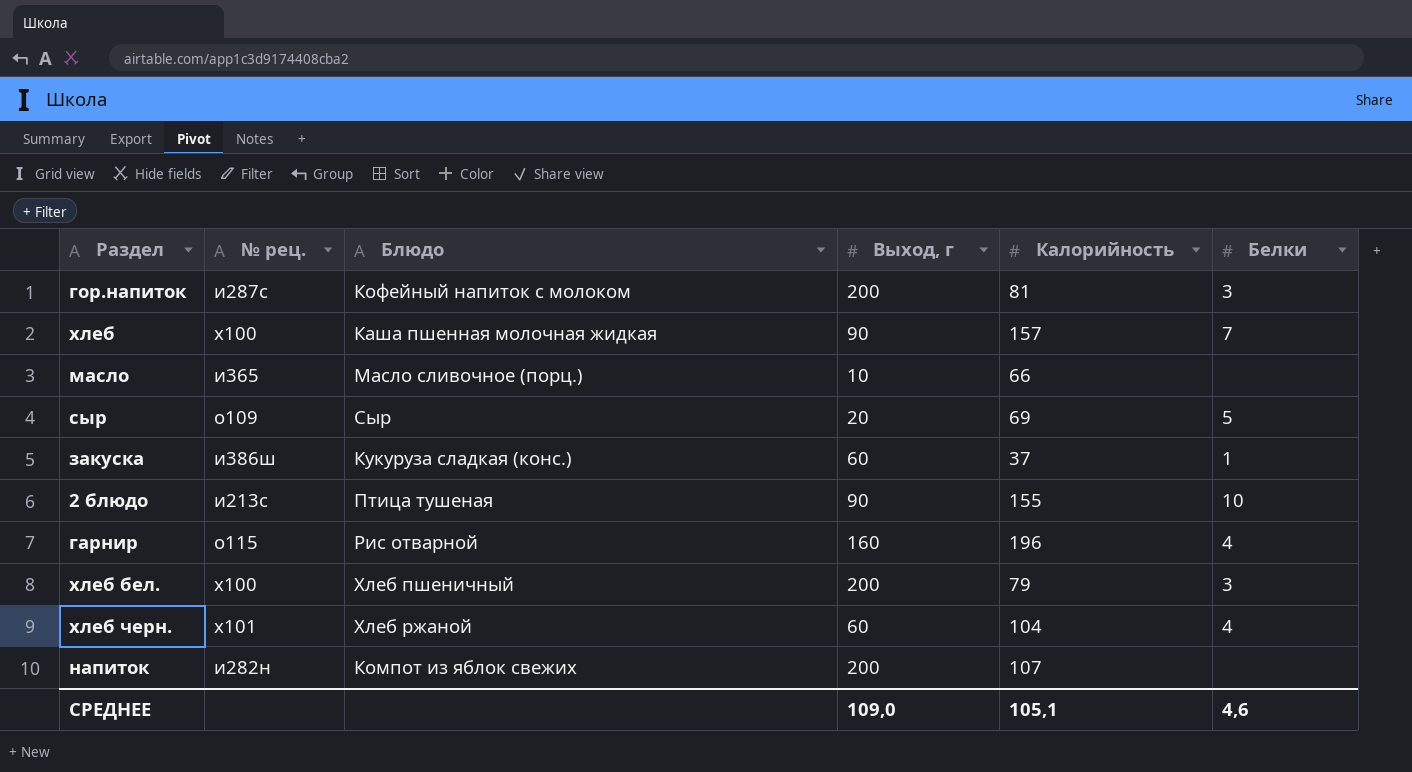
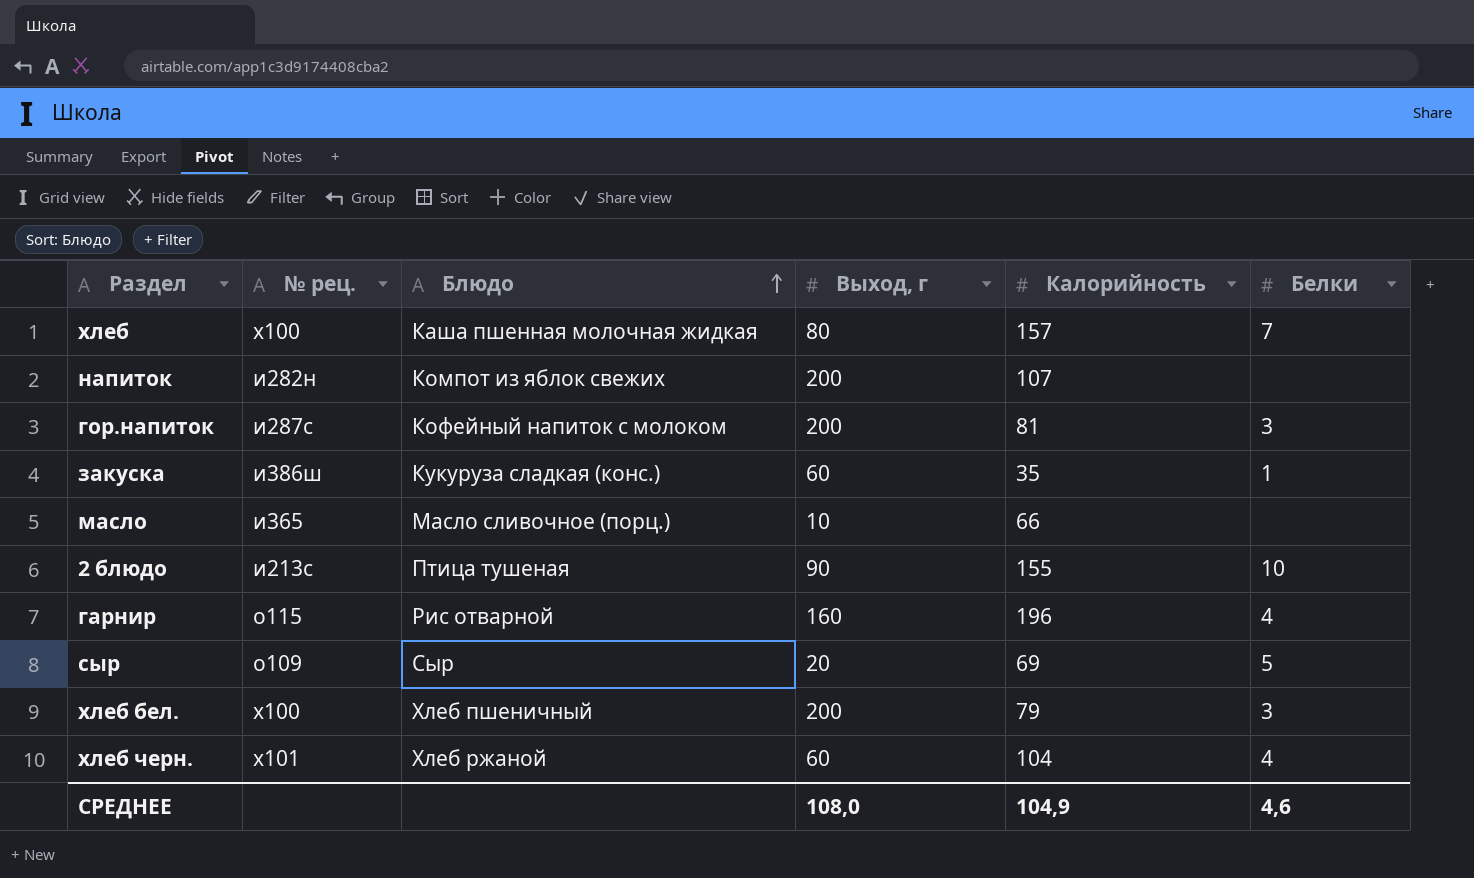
row order: none -> Блюдо ascending
хлеб | Выход, г: 90 -> 80
закуска | Калорийность: 37 -> 35
СРЕДНЕЕ | Выход, г: 109,0 -> 108,0
СРЕДНЕЕ | Калорийность: 105,1 -> 104,9

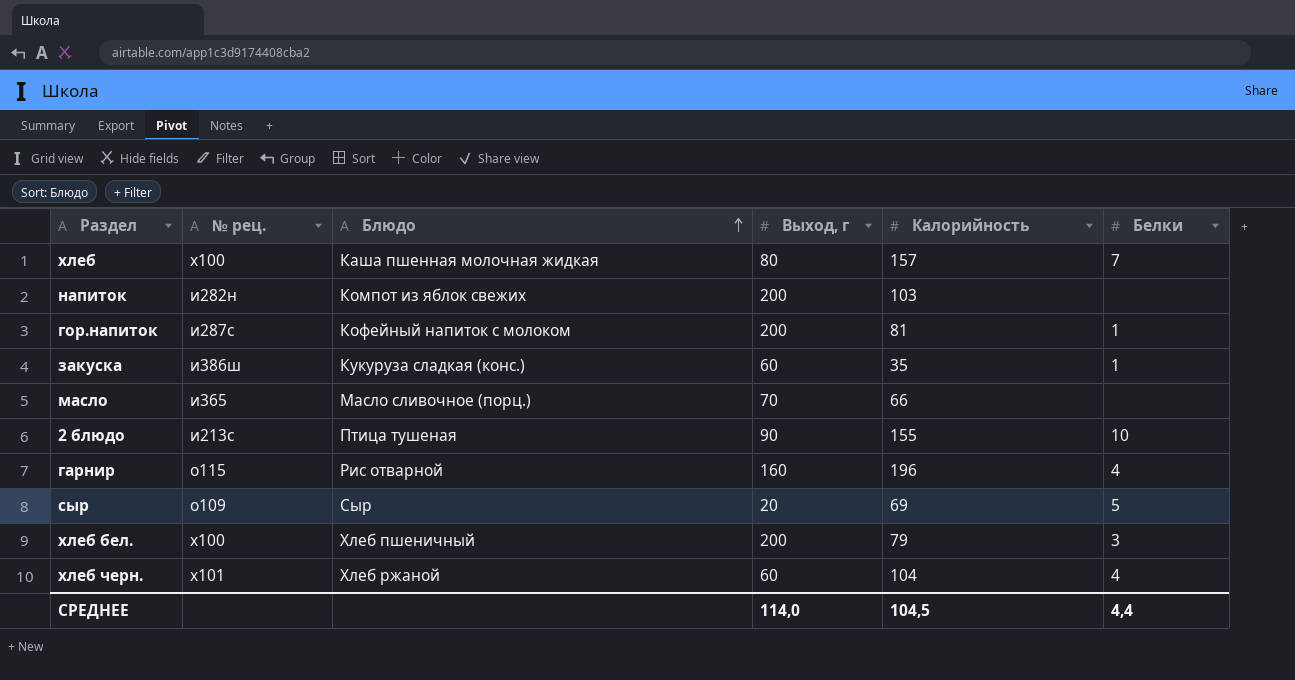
напиток | Калорийность: 107 -> 103
гор.напиток | Белки: 3 -> 1
масло | Выход, г: 10 -> 70
СРЕДНЕЕ | Выход, г: 108,0 -> 114,0
СРЕДНЕЕ | Калорийность: 104,9 -> 104,5
СРЕДНЕЕ | Белки: 4,6 -> 4,4

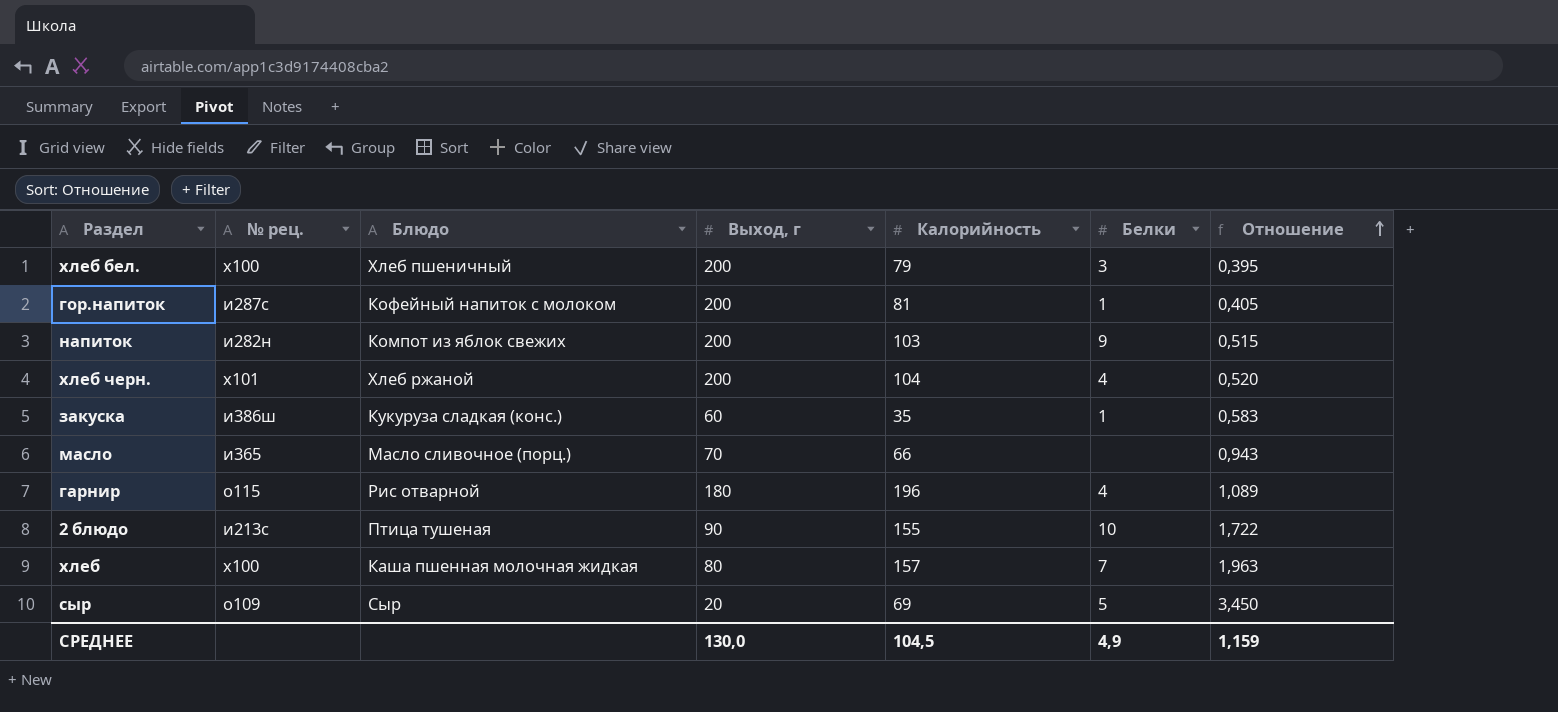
row order: Блюдо ascending -> Отношение ascending
column Отношение | formula: none -> [Калорийность] / [Выход, г]
напиток | Белки: none -> 9
хлеб черн. | Выход, г: 60 -> 200
гарнир | Выход, г: 160 -> 180
СРЕДНЕЕ | Выход, г: 114,0 -> 130,0
СРЕДНЕЕ | Белки: 4,4 -> 4,9

